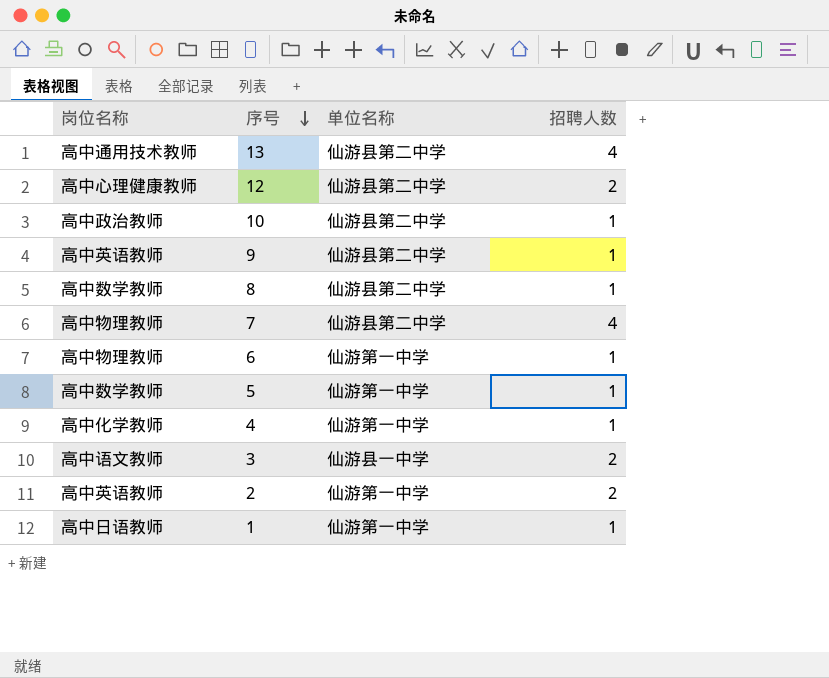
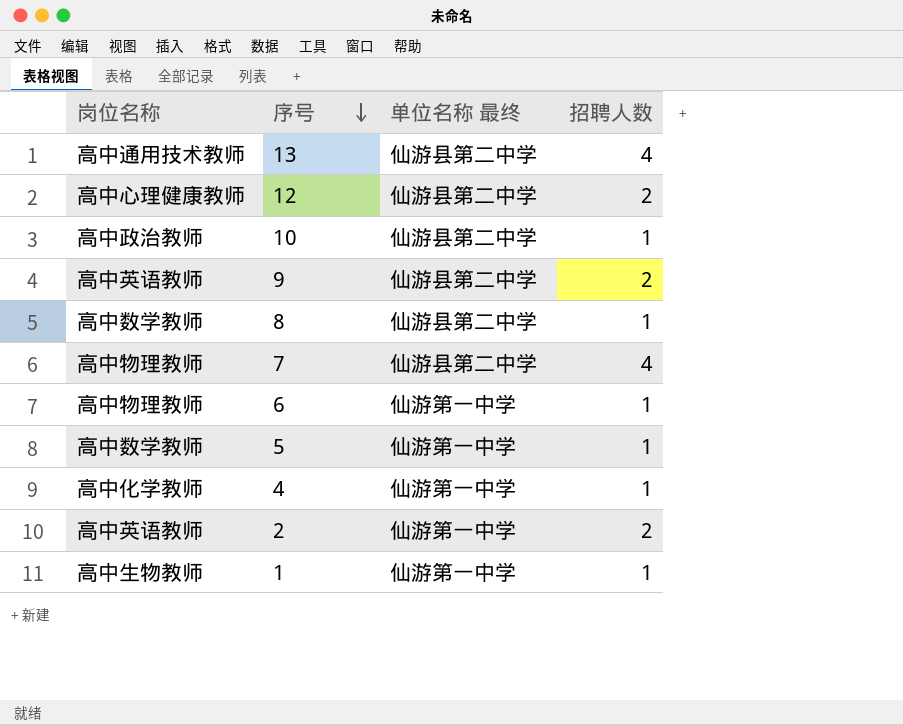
column name: 单位名称 -> 单位名称 最终
row 3: 高中语文教师 | 仙游县一中学 | 2 -> none
9 | 招聘人数: 1 -> 2
1 | 岗位名称: 高中日语教师 -> 高中生物教师

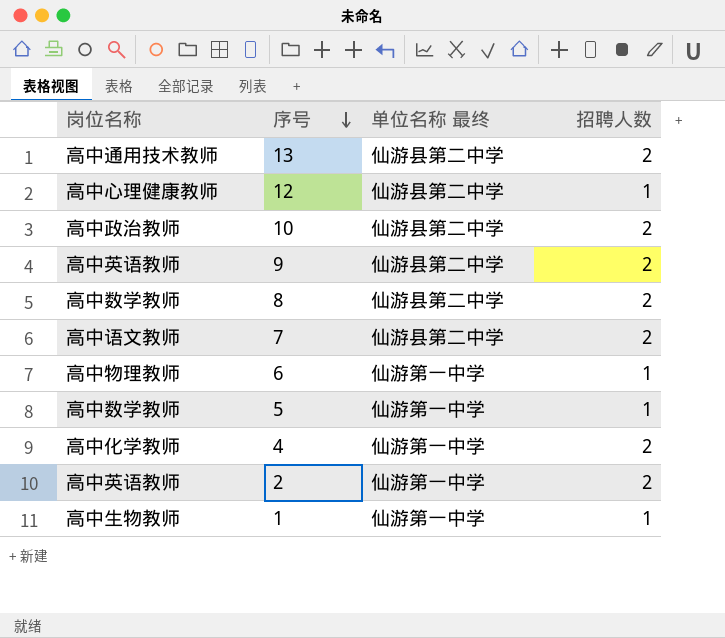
13 | 招聘人数: 4 -> 2
12 | 招聘人数: 2 -> 1
10 | 招聘人数: 1 -> 2
8 | 招聘人数: 1 -> 2
7 | 岗位名称: 高中物理教师 -> 高中语文教师
7 | 招聘人数: 4 -> 2
4 | 招聘人数: 1 -> 2

